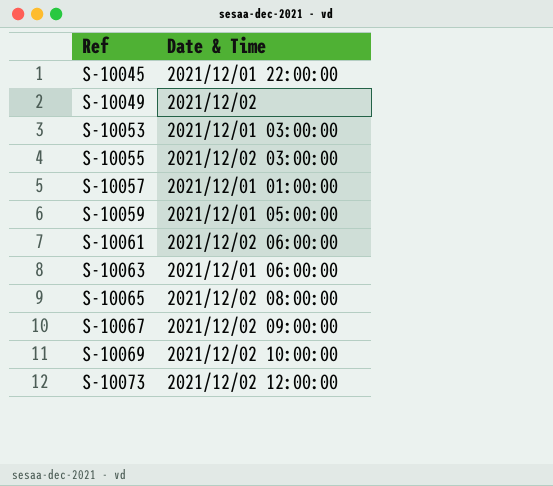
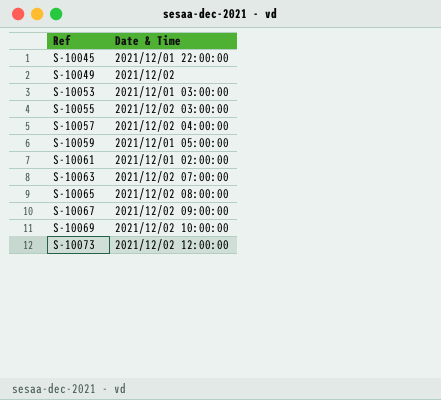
S-10057 | Date & Time: 2021/12/01 01:00:00 -> 2021/12/02 04:00:00
S-10061 | Date & Time: 2021/12/02 06:00:00 -> 2021/12/01 02:00:00
S-10063 | Date & Time: 2021/12/01 06:00:00 -> 2021/12/02 07:00:00

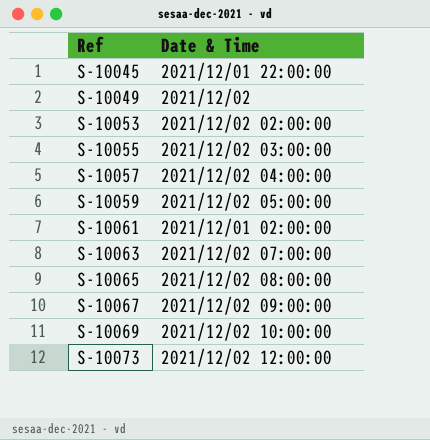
S-10053 | Date & Time: 2021/12/01 03:00:00 -> 2021/12/02 02:00:00
S-10059 | Date & Time: 2021/12/01 05:00:00 -> 2021/12/02 05:00:00

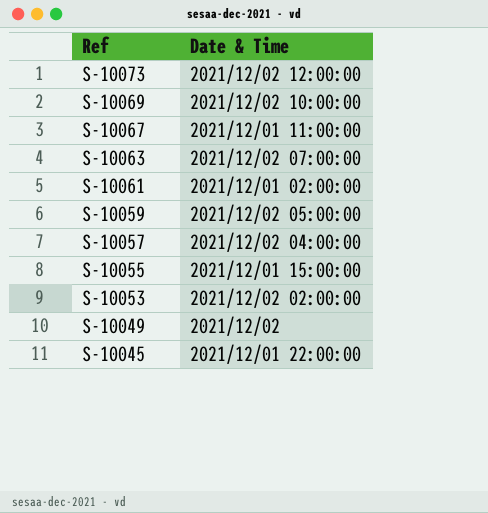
row order: Ref ascending -> Ref descending
row S-10065: 2021/12/02 08:00:00 -> none
S-10067 | Date & Time: 2021/12/02 09:00:00 -> 2021/12/01 11:00:00
S-10055 | Date & Time: 2021/12/02 03:00:00 -> 2021/12/01 15:00:00

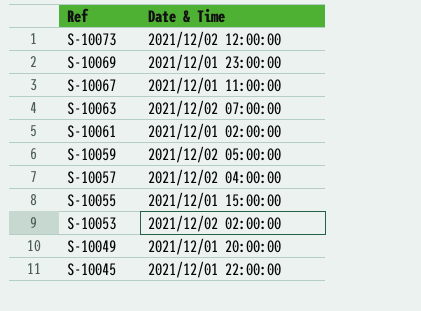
S-10069 | Date & Time: 2021/12/02 10:00:00 -> 2021/12/01 23:00:00
S-10049 | Date & Time: 2021/12/02 -> 2021/12/01 20:00:00

